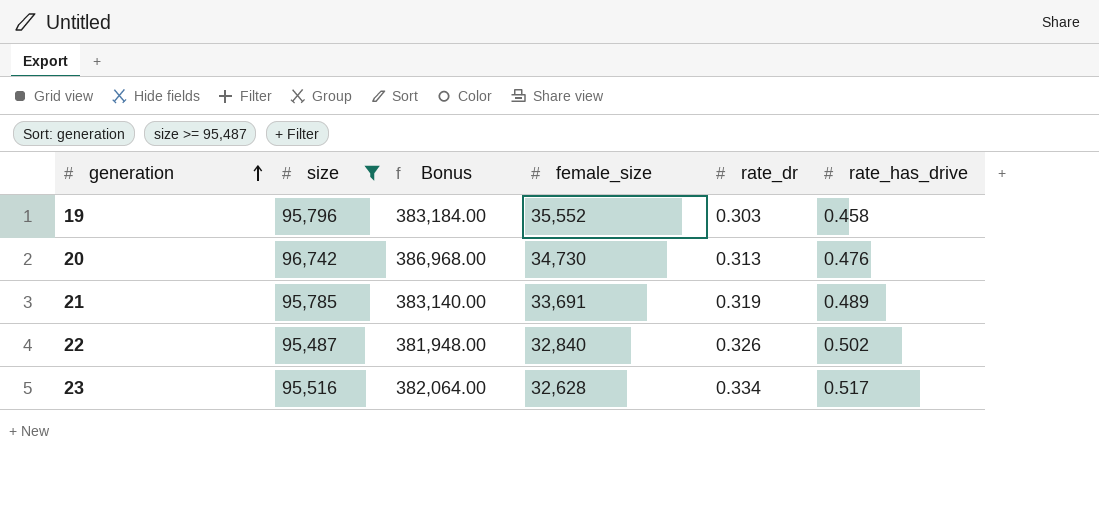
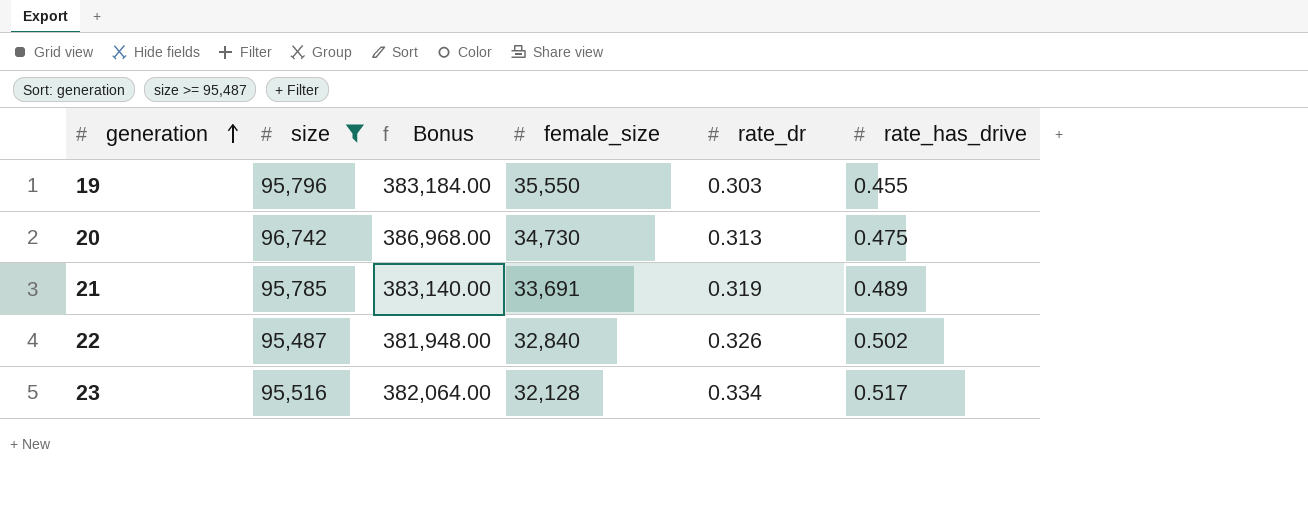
19 | female_size: 35,552 -> 35,550
19 | rate_has_drive: 0.458 -> 0.455
20 | rate_has_drive: 0.476 -> 0.475
23 | female_size: 32,628 -> 32,128

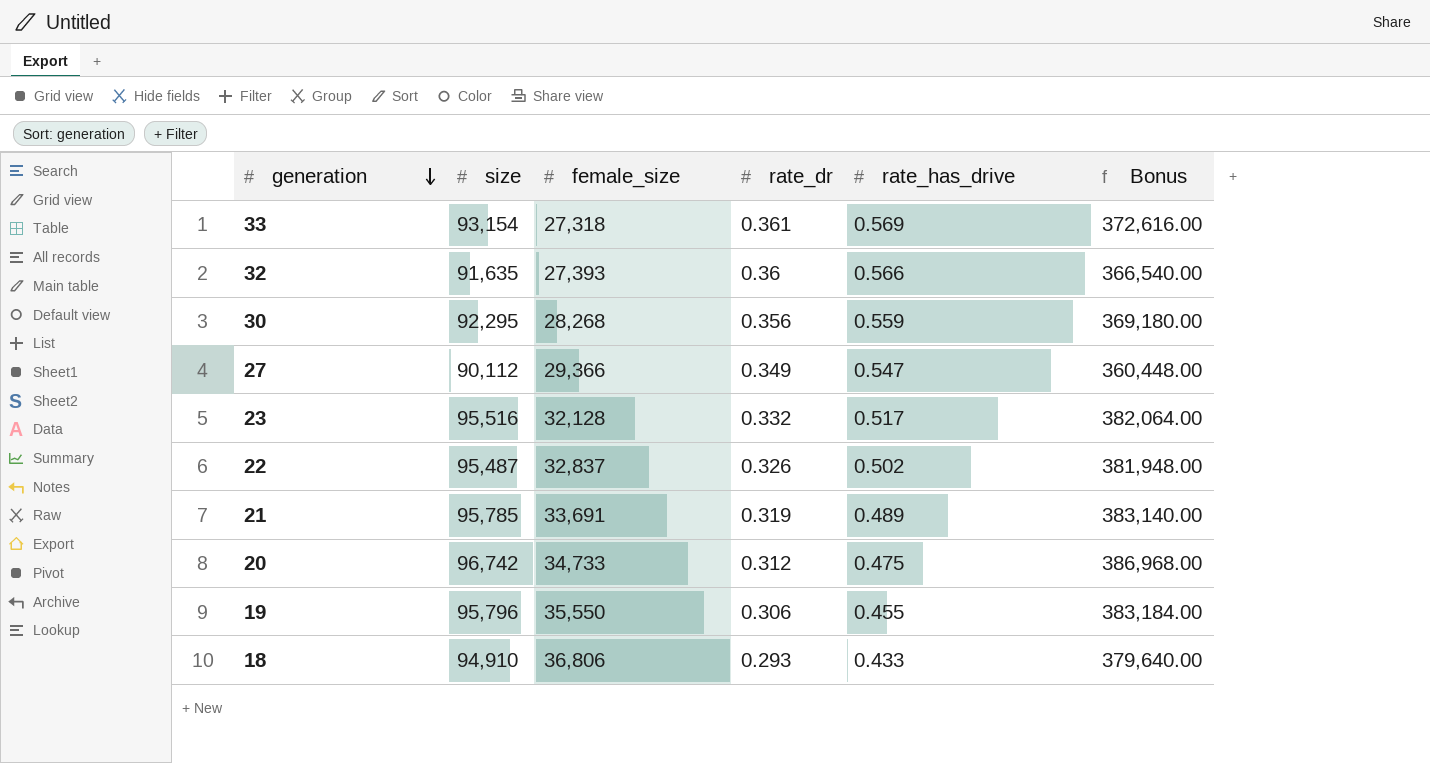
filter: size >= 95,487 -> none
row order: generation ascending -> generation descending
column Bonus | position: 3 -> 6
23 | rate_dr: 0.334 -> 0.332
22 | female_size: 32,840 -> 32,837
20 | female_size: 34,730 -> 34,733
20 | rate_dr: 0.313 -> 0.312
19 | rate_dr: 0.303 -> 0.306

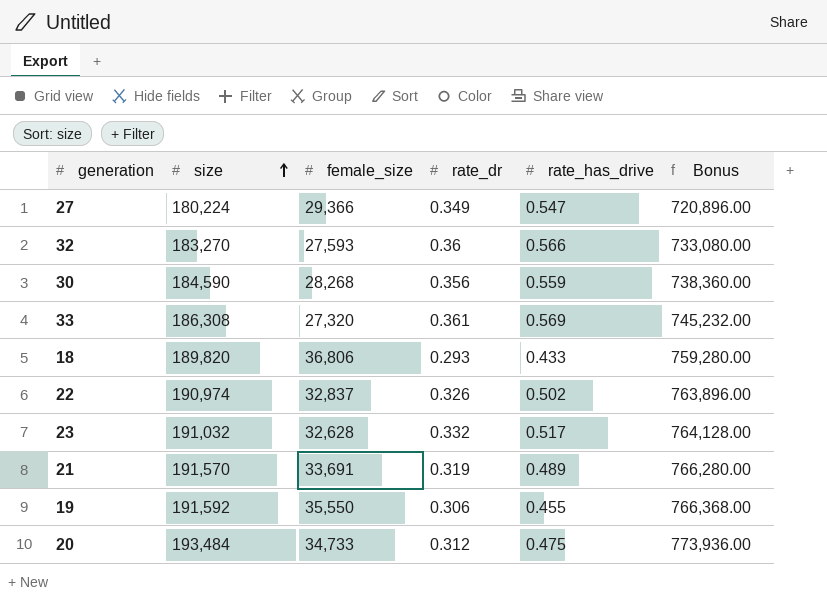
row order: generation descending -> size ascending
27 | size: 90,112 -> 180,224
27 | Bonus: 360,448.00 -> 720,896.00
32 | size: 91,635 -> 183,270
32 | female_size: 27,393 -> 27,593
32 | Bonus: 366,540.00 -> 733,080.00
30 | size: 92,295 -> 184,590
30 | Bonus: 369,180.00 -> 738,360.00
33 | size: 93,154 -> 186,308
33 | female_size: 27,318 -> 27,320
33 | Bonus: 372,616.00 -> 745,232.00
18 | size: 94,910 -> 189,820
18 | Bonus: 379,640.00 -> 759,280.00
22 | size: 95,487 -> 190,974
22 | Bonus: 381,948.00 -> 763,896.00
23 | size: 95,516 -> 191,032
23 | female_size: 32,128 -> 32,628
23 | Bonus: 382,064.00 -> 764,128.00
21 | size: 95,785 -> 191,570
21 | Bonus: 383,140.00 -> 766,280.00
19 | size: 95,796 -> 191,592
19 | Bonus: 383,184.00 -> 766,368.00
20 | size: 96,742 -> 193,484
20 | Bonus: 386,968.00 -> 773,936.00

